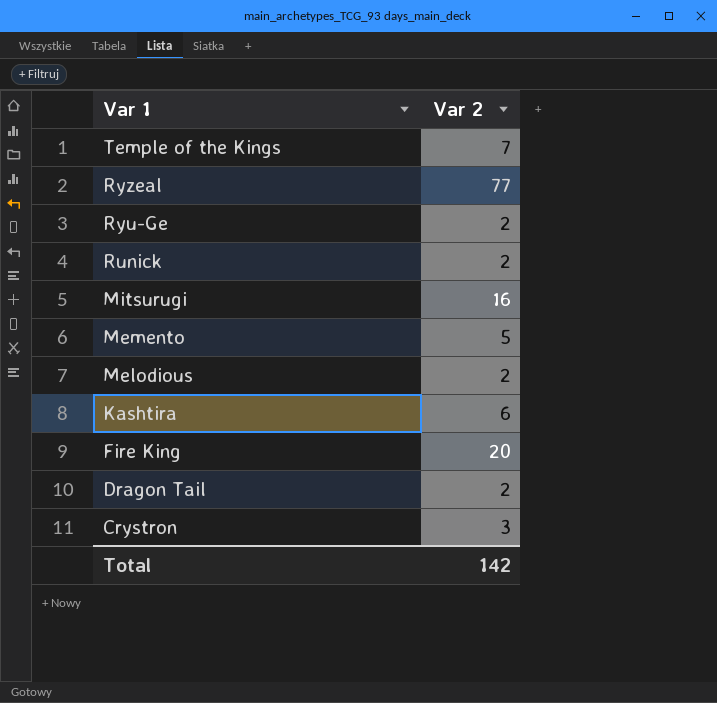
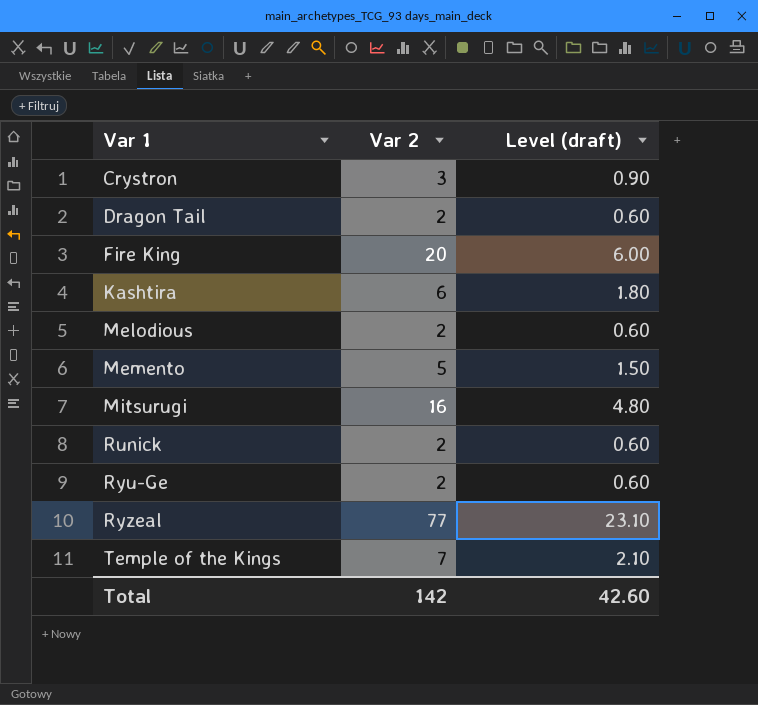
row order: Var 1 descending -> Var 1 ascending
column Level (draft) | formula: none -> [Var 2] * 0.3

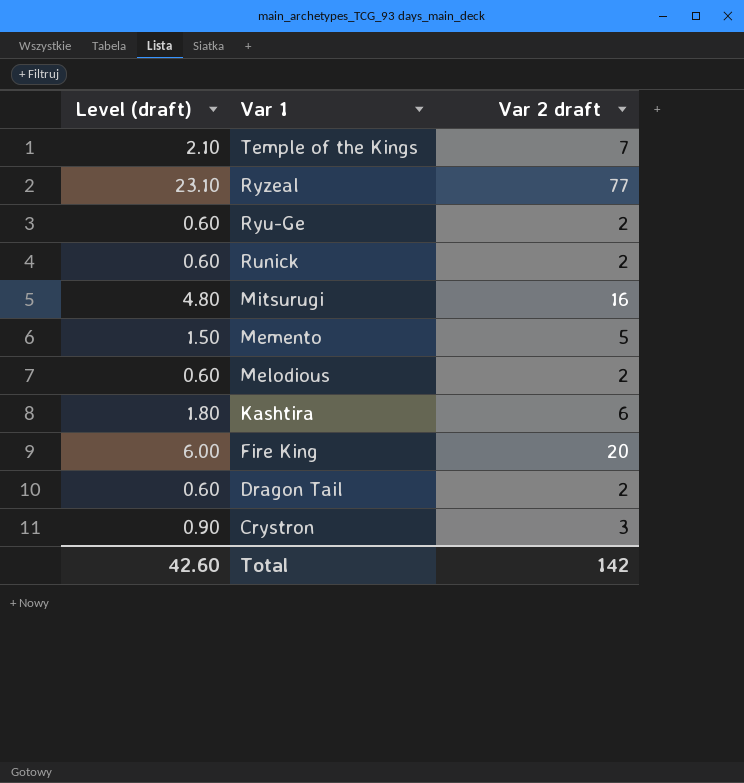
row order: Var 1 ascending -> Var 1 descending
column Level (draft) | position: 3 -> 1
column name: Var 2 -> Var 2 draft

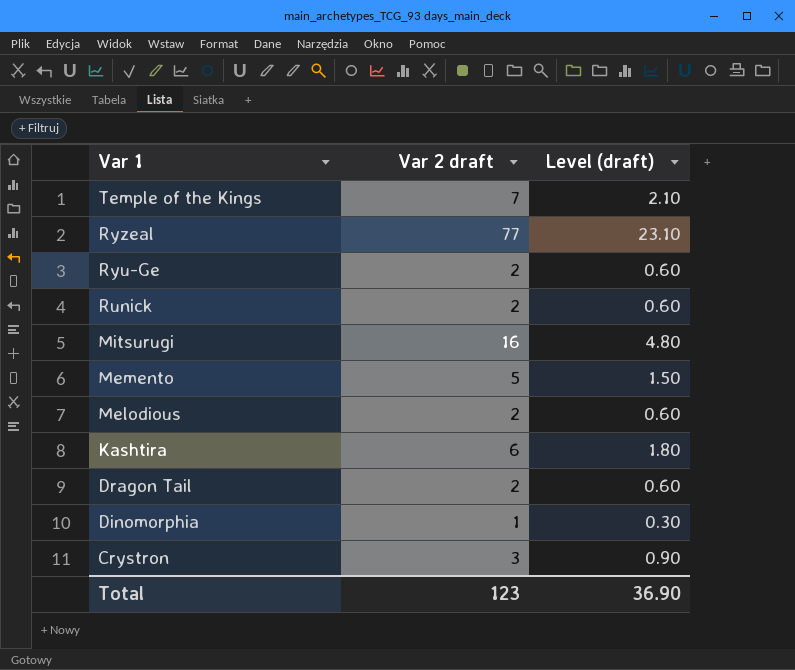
column Level (draft) | position: 1 -> 3
row Fire King: 6.00 | 20 -> none
row Dinomorphia: none -> 1 | 0.30
Total | Var 2 draft: 142 -> 123
Total | Level (draft): 42.60 -> 36.90

